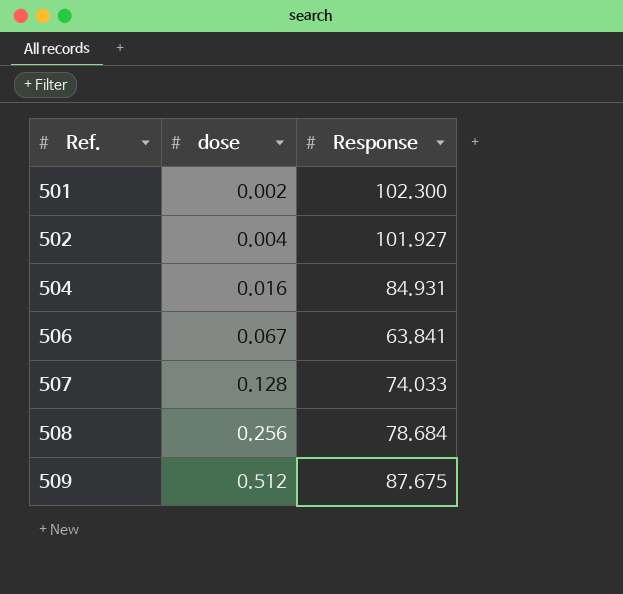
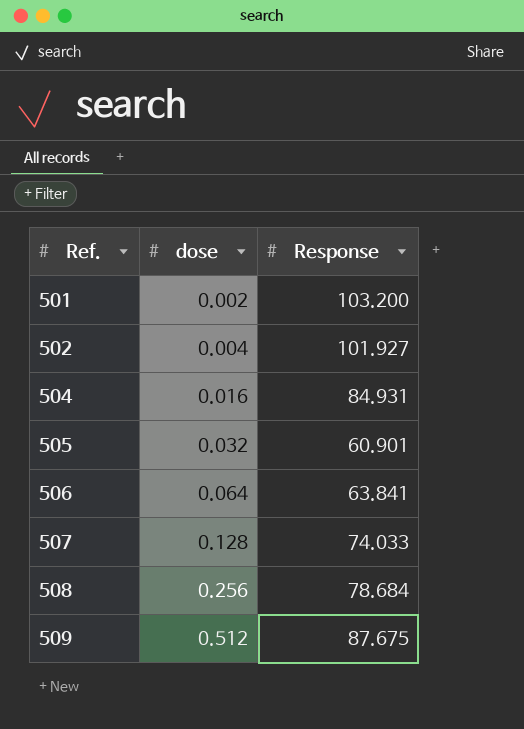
501 | Response: 102.300 -> 103.200
row 505: none -> 0.032 | 60.901
506 | dose: 0.067 -> 0.064

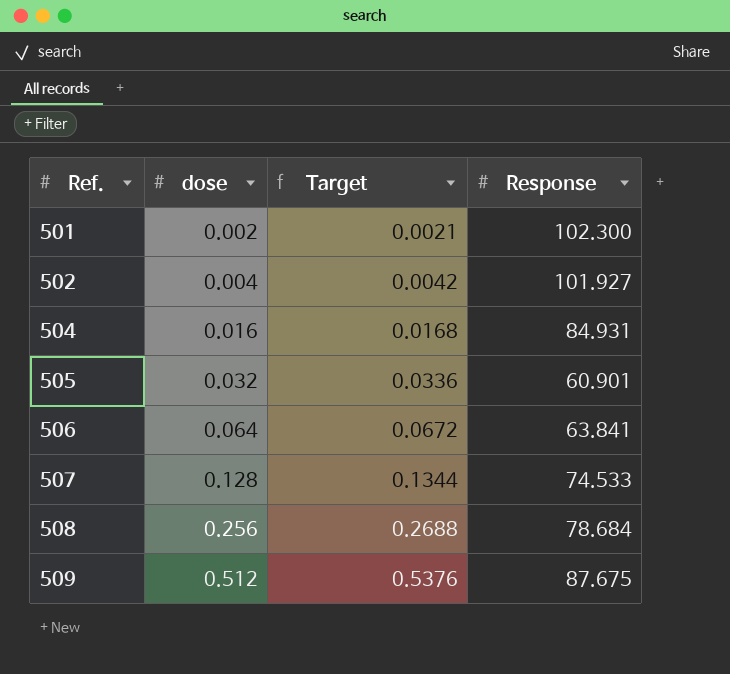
column Target | formula: none -> [dose] * 1.05
501 | Response: 103.200 -> 102.300
507 | Response: 74.033 -> 74.533

